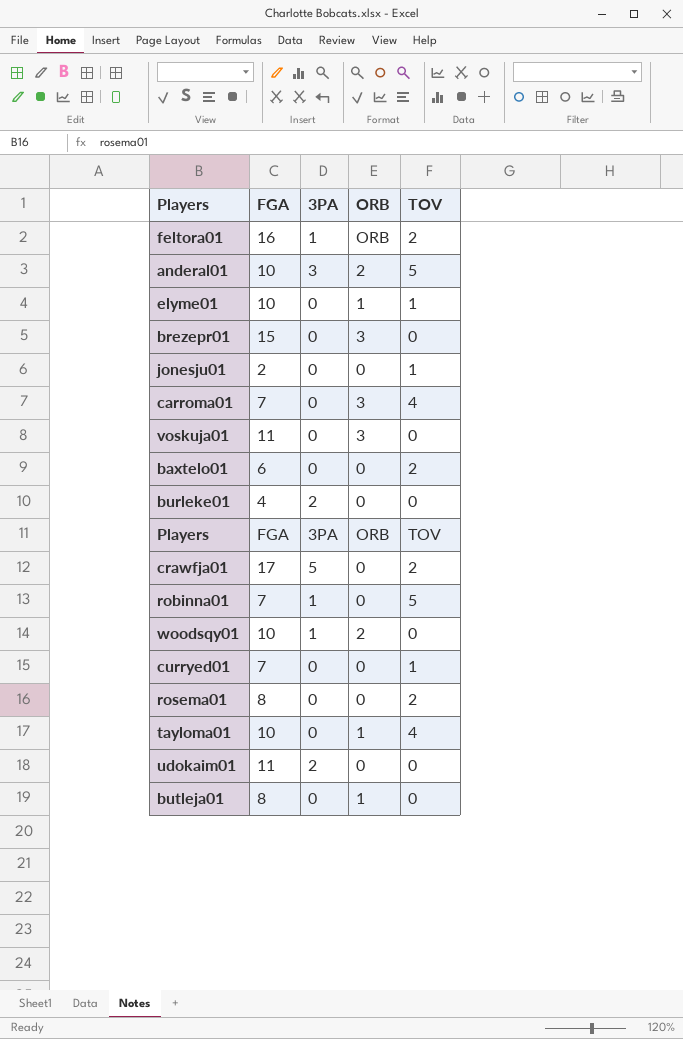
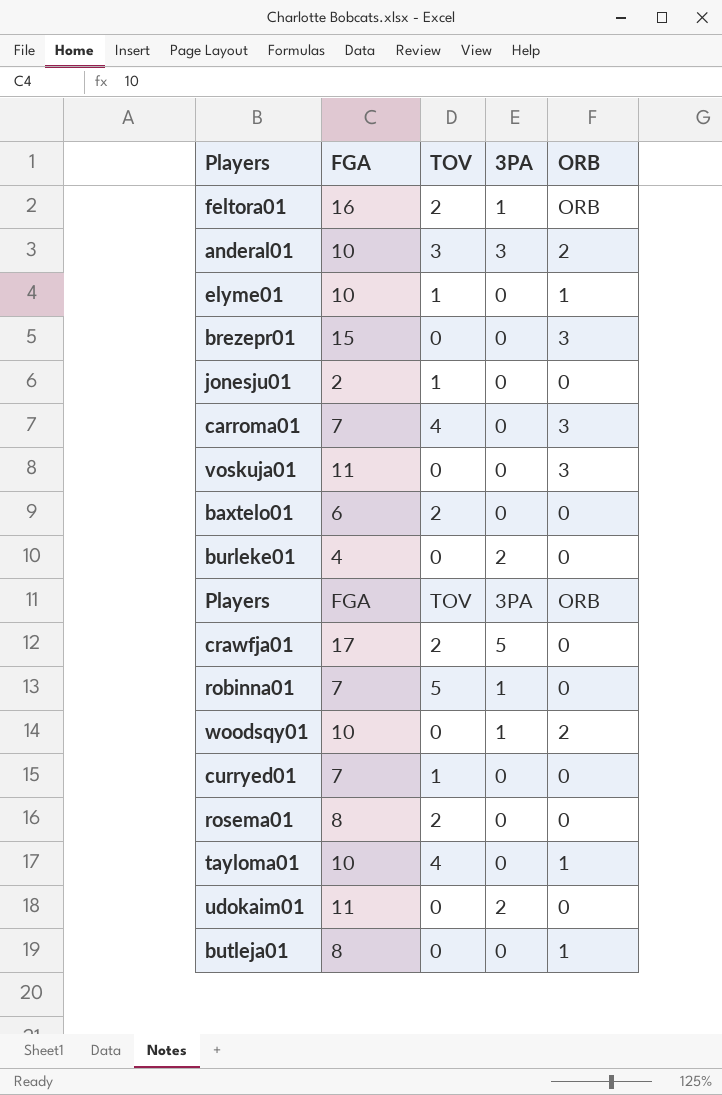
column TOV | position: 5 -> 3
anderal01 | TOV: 5 -> 3

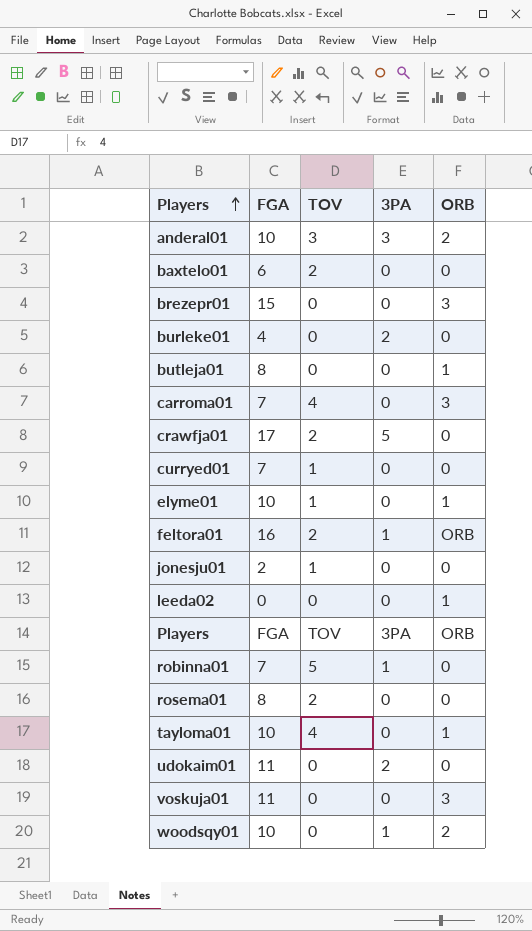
row order: none -> Players ascending
row leeda02: none -> 0 | 0 | 0 | 1

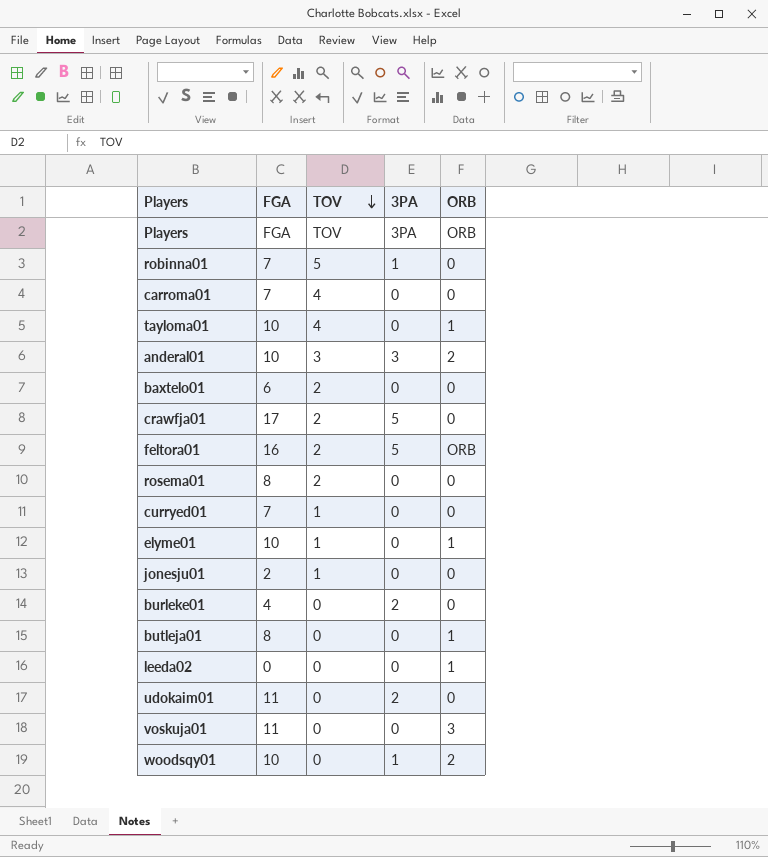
row order: Players ascending -> TOV descending
row brezepr01: 15 | 0 | 0 | 3 -> none
carroma01 | ORB: 3 -> 0
feltora01 | 3PA: 1 -> 5

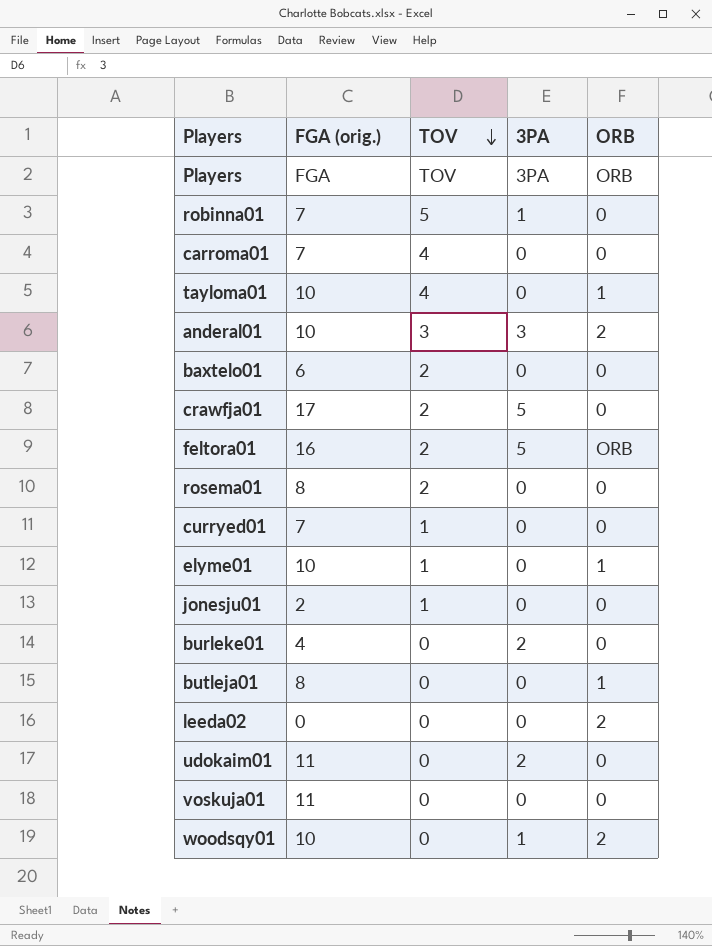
column name: FGA -> FGA (orig.)
leeda02 | ORB: 1 -> 2
voskuja01 | ORB: 3 -> 0

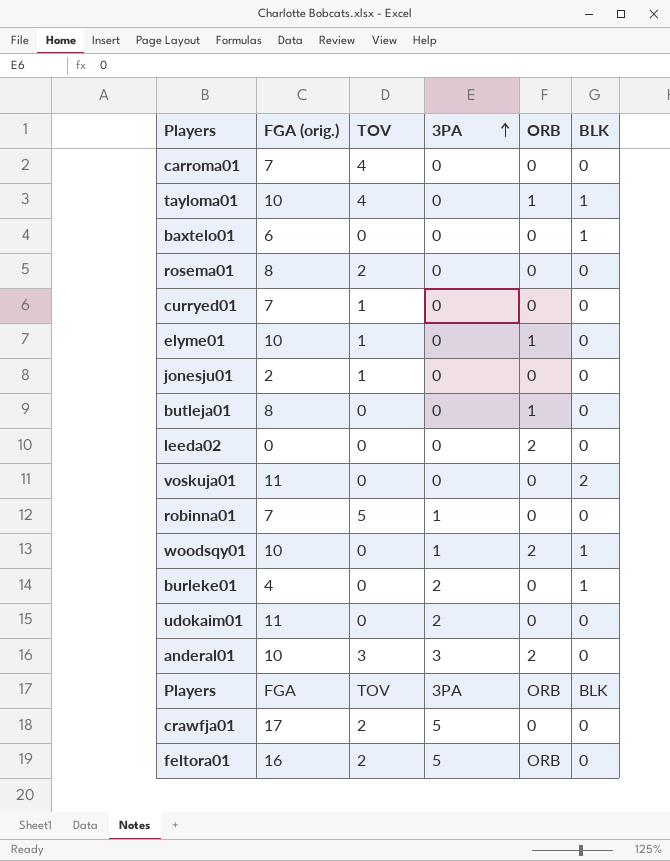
row order: TOV descending -> 3PA ascending
column BLK | position: none -> 6
baxtelo01 | TOV: 2 -> 0

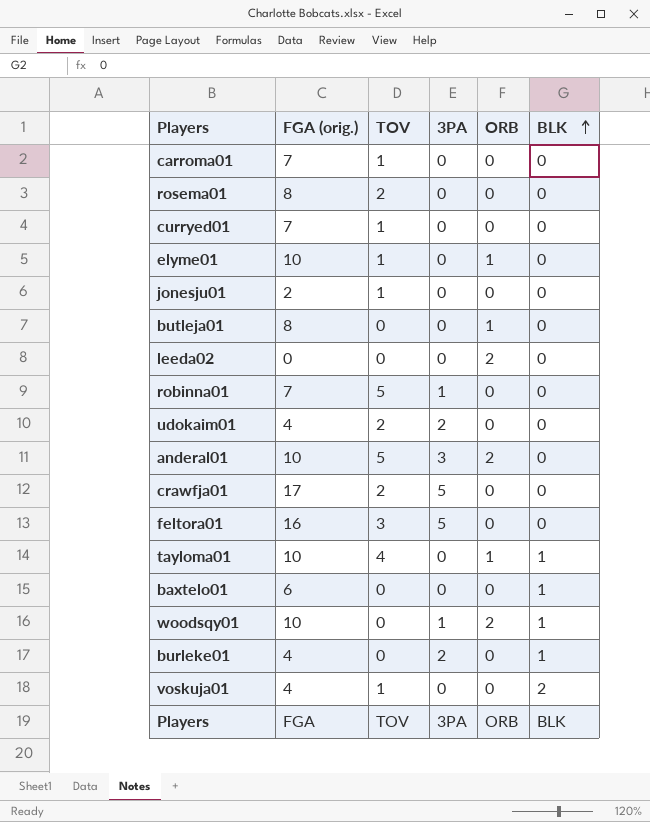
row order: 3PA ascending -> BLK ascending
carroma01 | TOV: 4 -> 1
udokaim01 | FGA (orig.): 11 -> 4
udokaim01 | TOV: 0 -> 2
anderal01 | TOV: 3 -> 5
feltora01 | TOV: 2 -> 3
feltora01 | ORB: ORB -> 0
voskuja01 | FGA (orig.): 11 -> 4
voskuja01 | TOV: 0 -> 1

